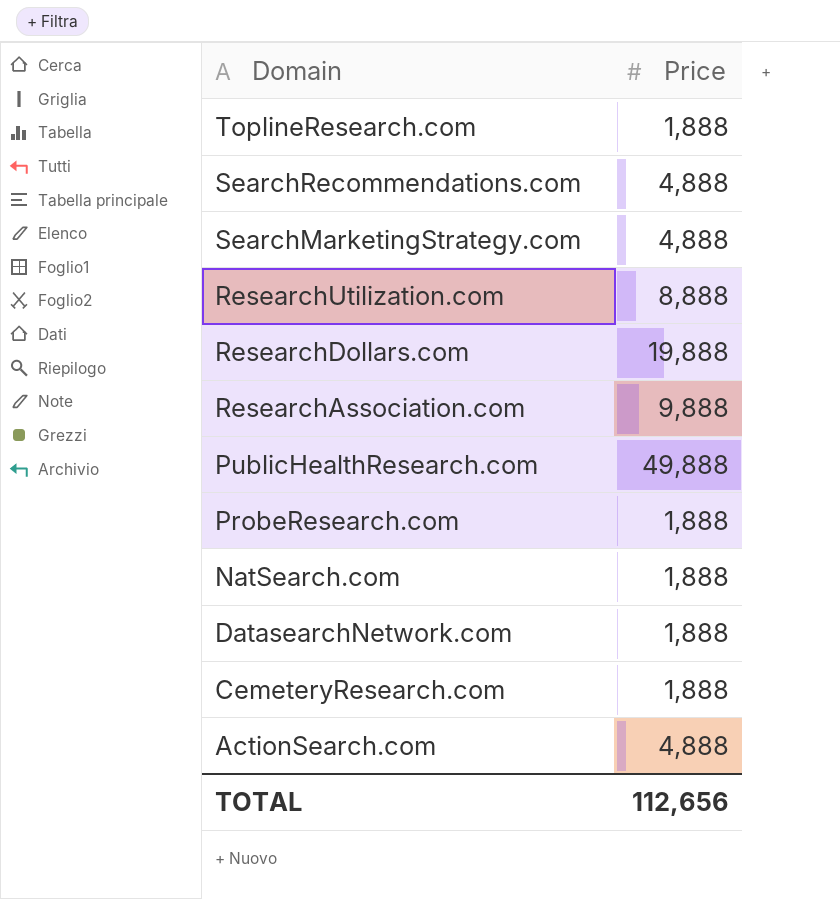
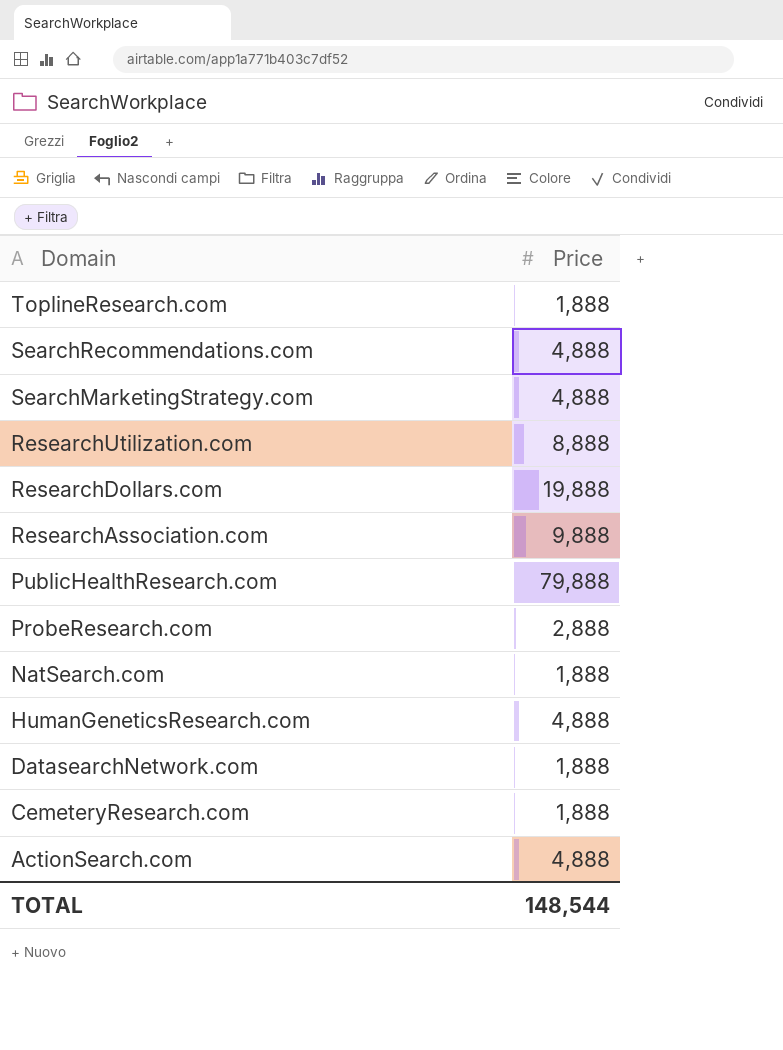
PublicHealthResearch.com | Price: 49,888 -> 79,888
ProbeResearch.com | Price: 1,888 -> 2,888
row HumanGeneticsResearch.com: none -> 4,888
TOTAL | Price: 112,656 -> 148,544

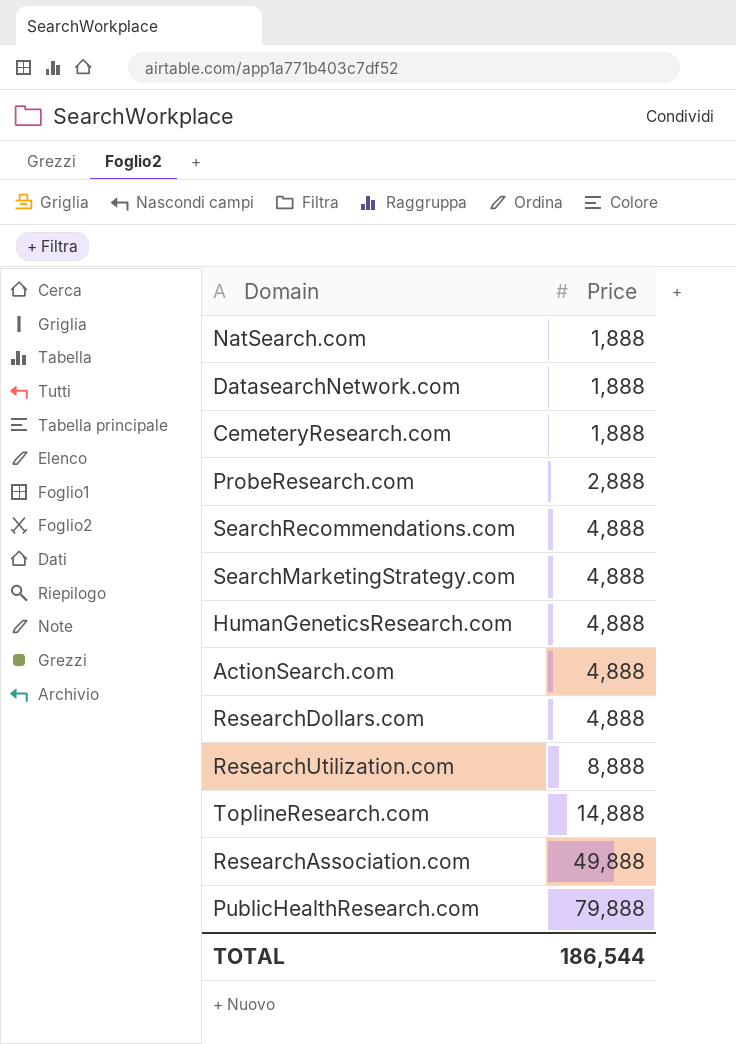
row order: Domain descending -> Price ascending
ResearchDollars.com | Price: 19,888 -> 4,888
ToplineResearch.com | Price: 1,888 -> 14,888
ResearchAssociation.com | Price: 9,888 -> 49,888
TOTAL | Price: 148,544 -> 186,544

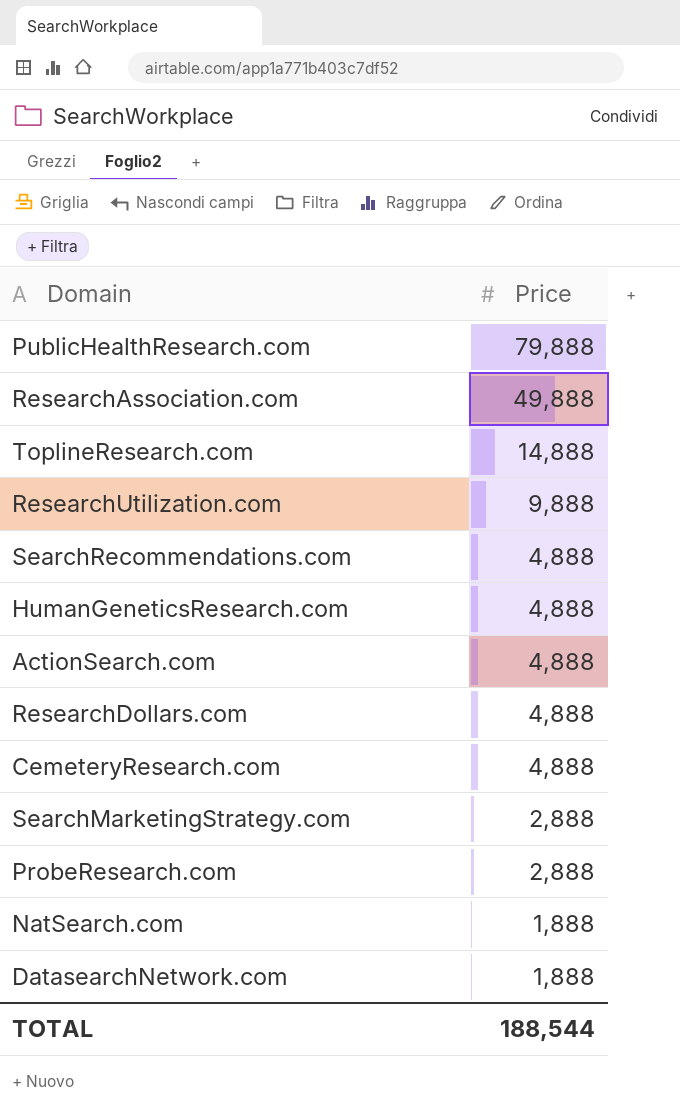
row order: Price ascending -> Price descending
ResearchUtilization.com | Price: 8,888 -> 9,888
CemeteryResearch.com | Price: 1,888 -> 4,888
SearchMarketingStrategy.com | Price: 4,888 -> 2,888
TOTAL | Price: 186,544 -> 188,544

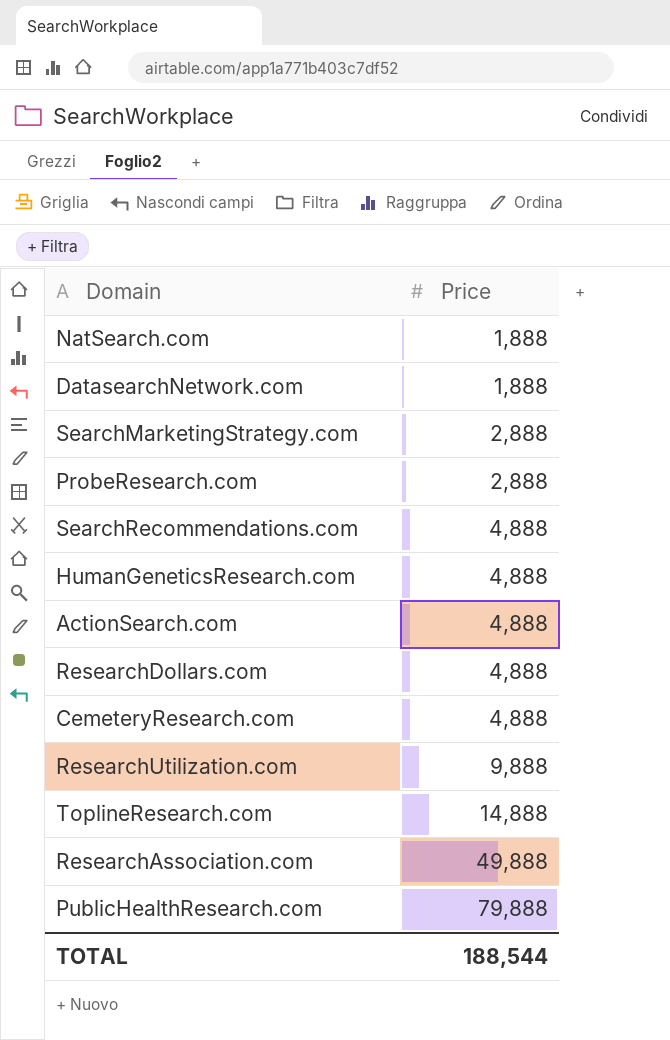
row order: Price descending -> Price ascending

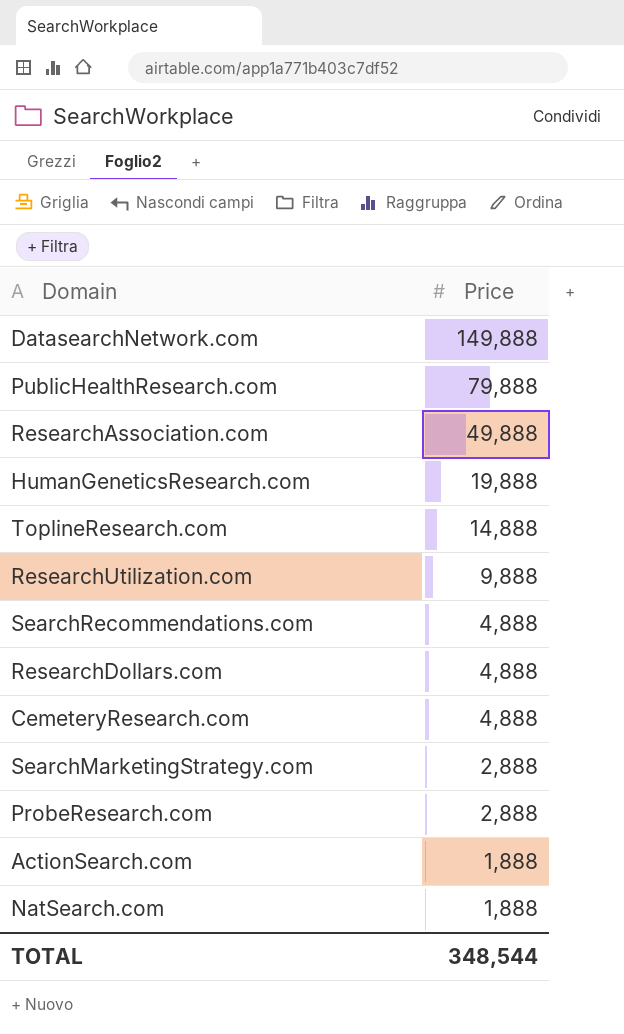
row order: Price ascending -> Price descending
DatasearchNetwork.com | Price: 1,888 -> 149,888
HumanGeneticsResearch.com | Price: 4,888 -> 19,888
ActionSearch.com | Price: 4,888 -> 1,888
TOTAL | Price: 188,544 -> 348,544

